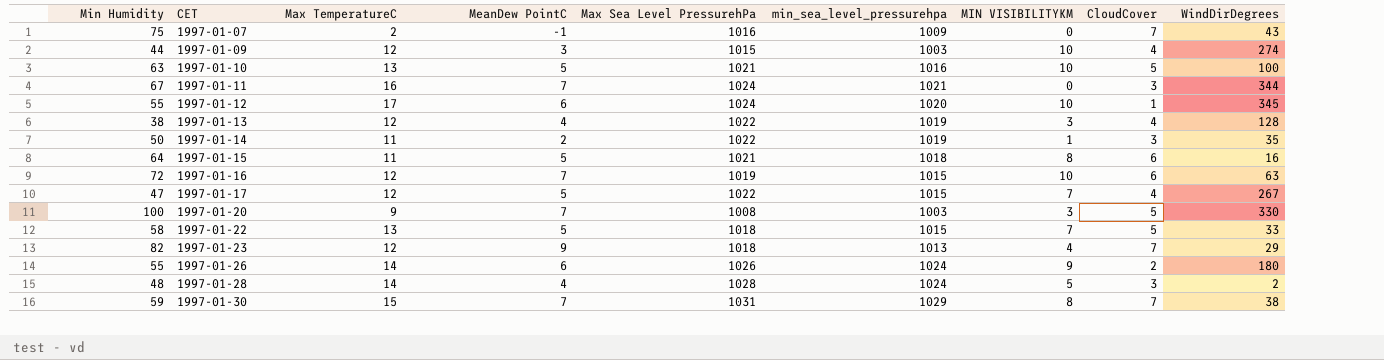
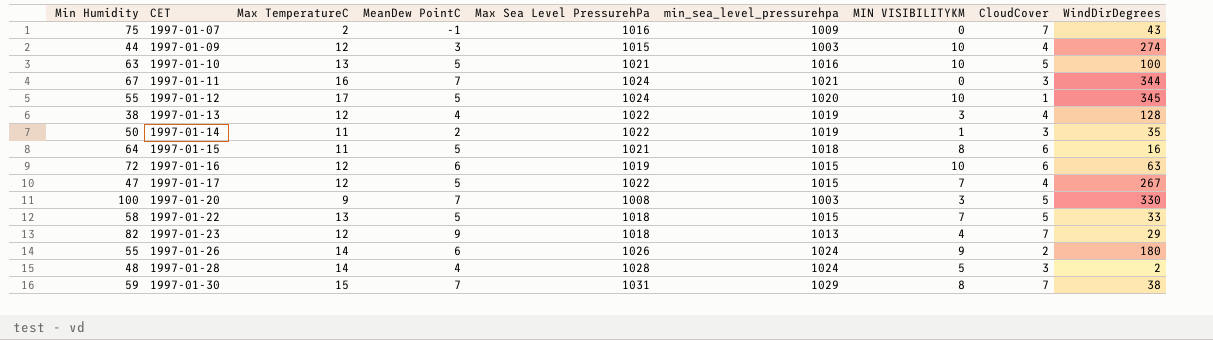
1997-01-12 | MeanDew PointC: 6 -> 5
1997-01-16 | MeanDew PointC: 7 -> 6

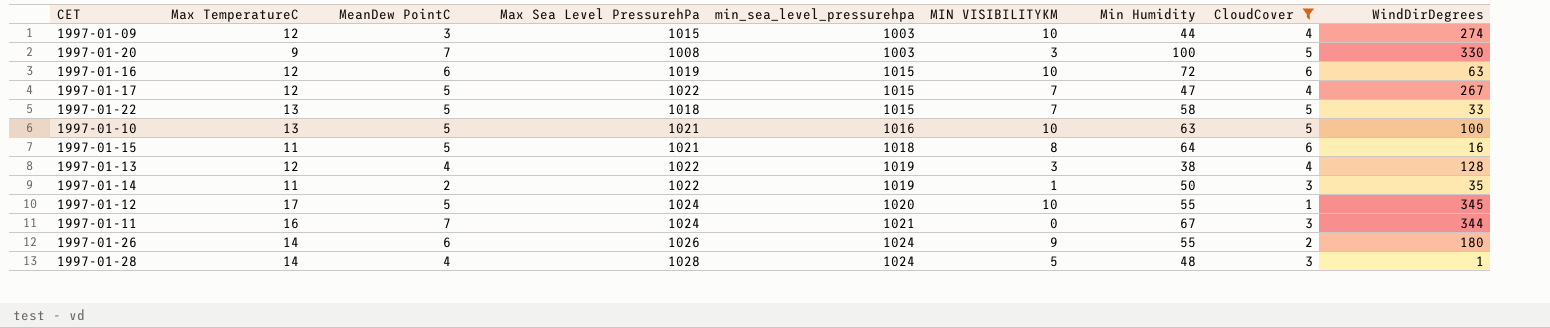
filter: none -> CloudCover != 7
row order: CET ascending -> min_sea_level_pressurehpa ascending
column Min Humidity | position: 1 -> 7
1997-01-28 | WindDirDegrees: 2 -> 1

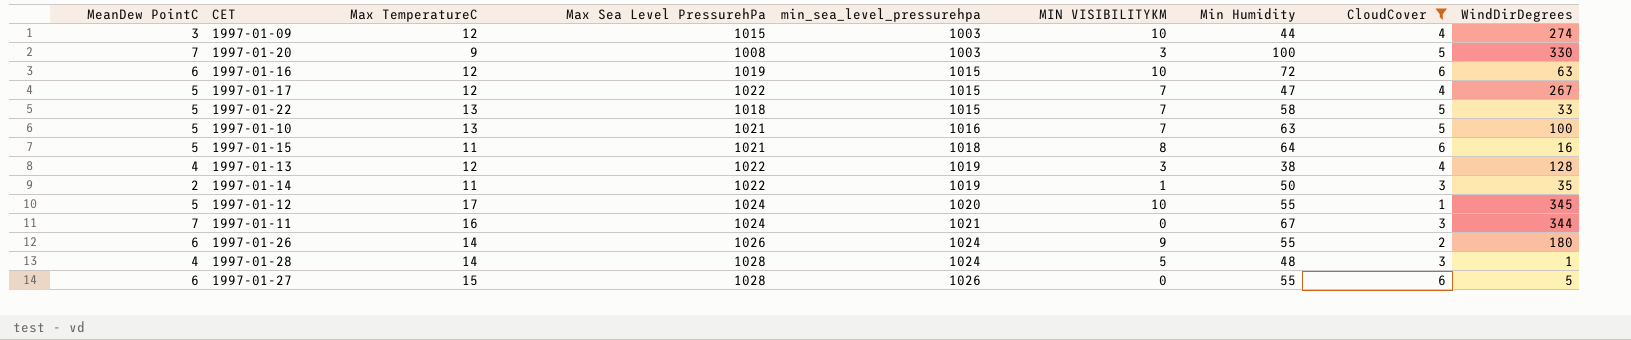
column MeanDew PointC | position: 3 -> 1
1997-01-10 | MIN VISIBILITYKM: 10 -> 7
row 1997-01-27: none -> 6 | 15 | 1028 | 1026 | 0 | 55 | 6 | 5

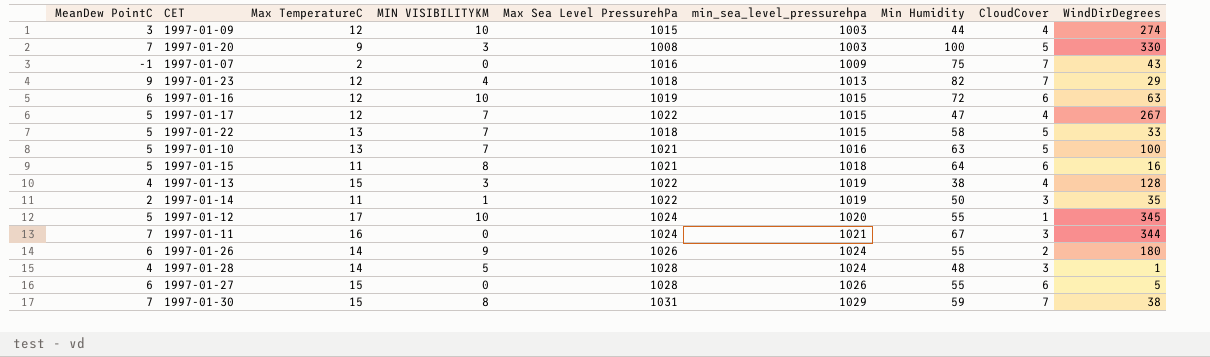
filter: CloudCover != 7 -> none
column MIN VISIBILITYKM | position: 6 -> 4
1997-01-13 | Max TemperatureC: 12 -> 15

